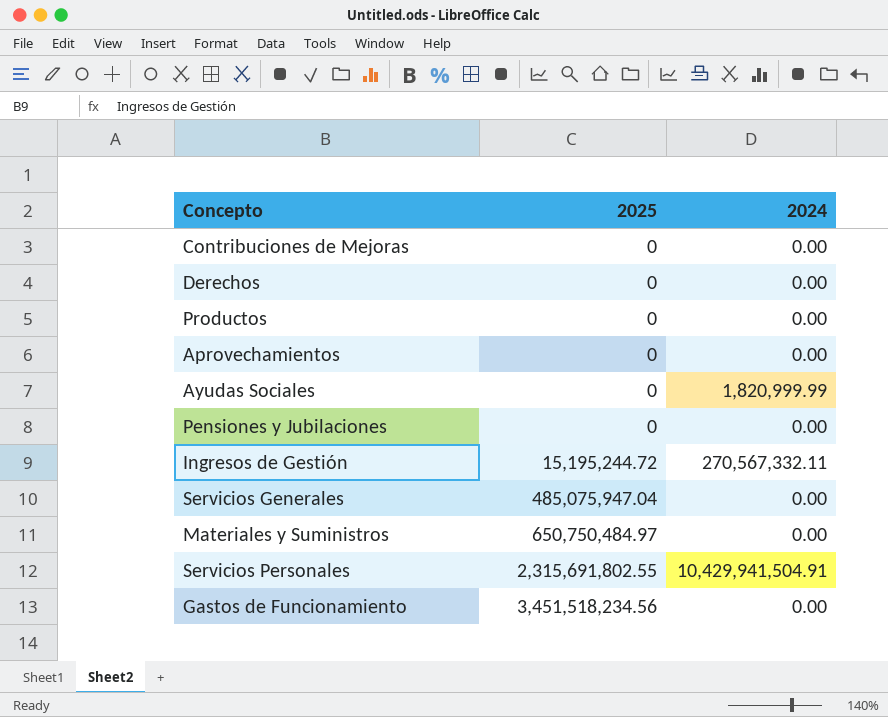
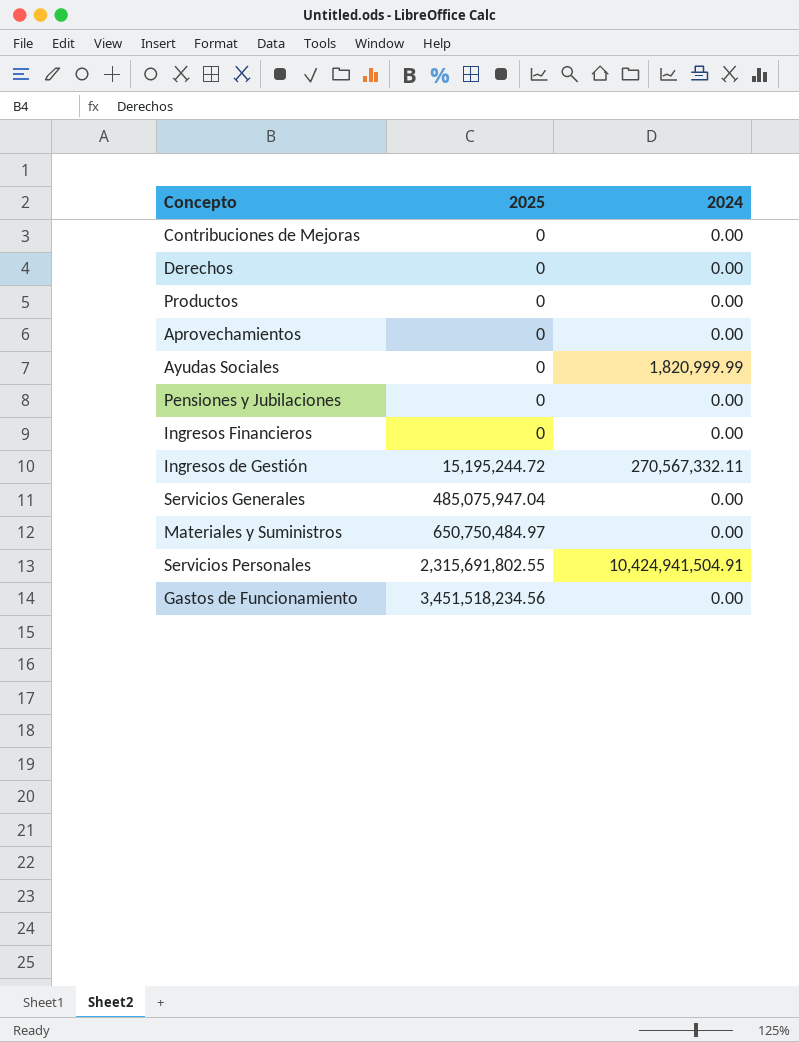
row Ingresos Financieros: none -> 0 | 0.00
Servicios Personales | 2024: 10,429,941,504.91 -> 10,424,941,504.91

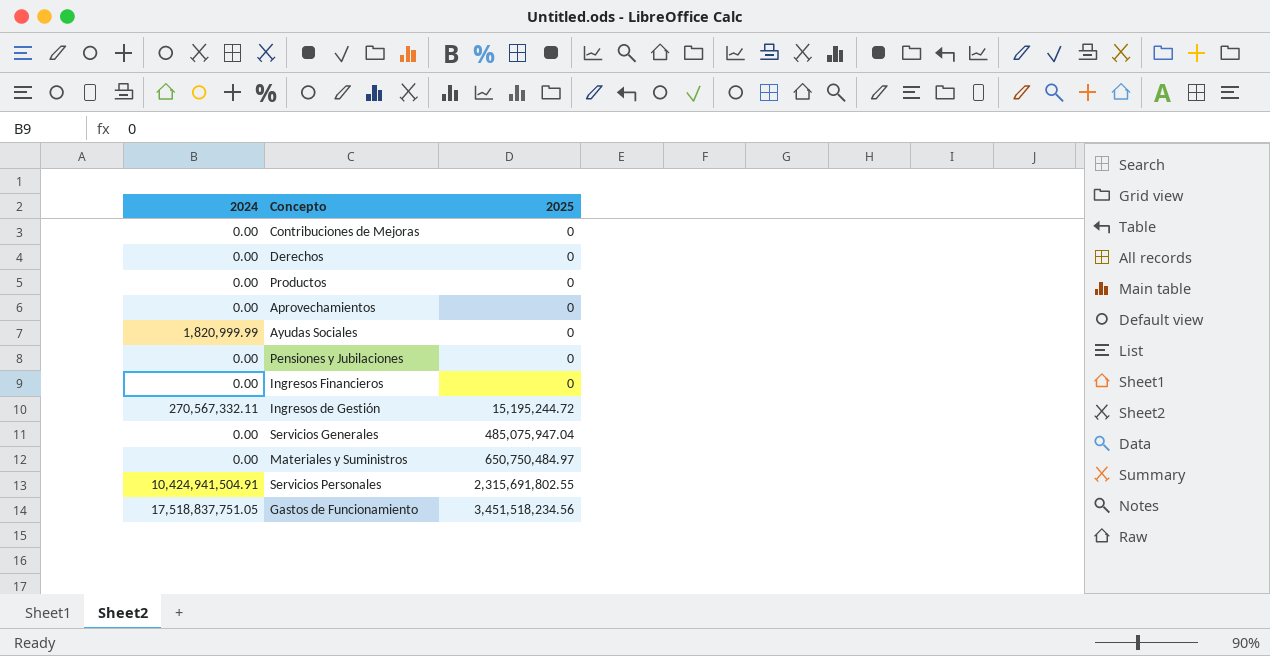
column 2024 | position: 3 -> 1
Gastos de Funcionamiento | 2024: 0.00 -> 17,518,837,751.05

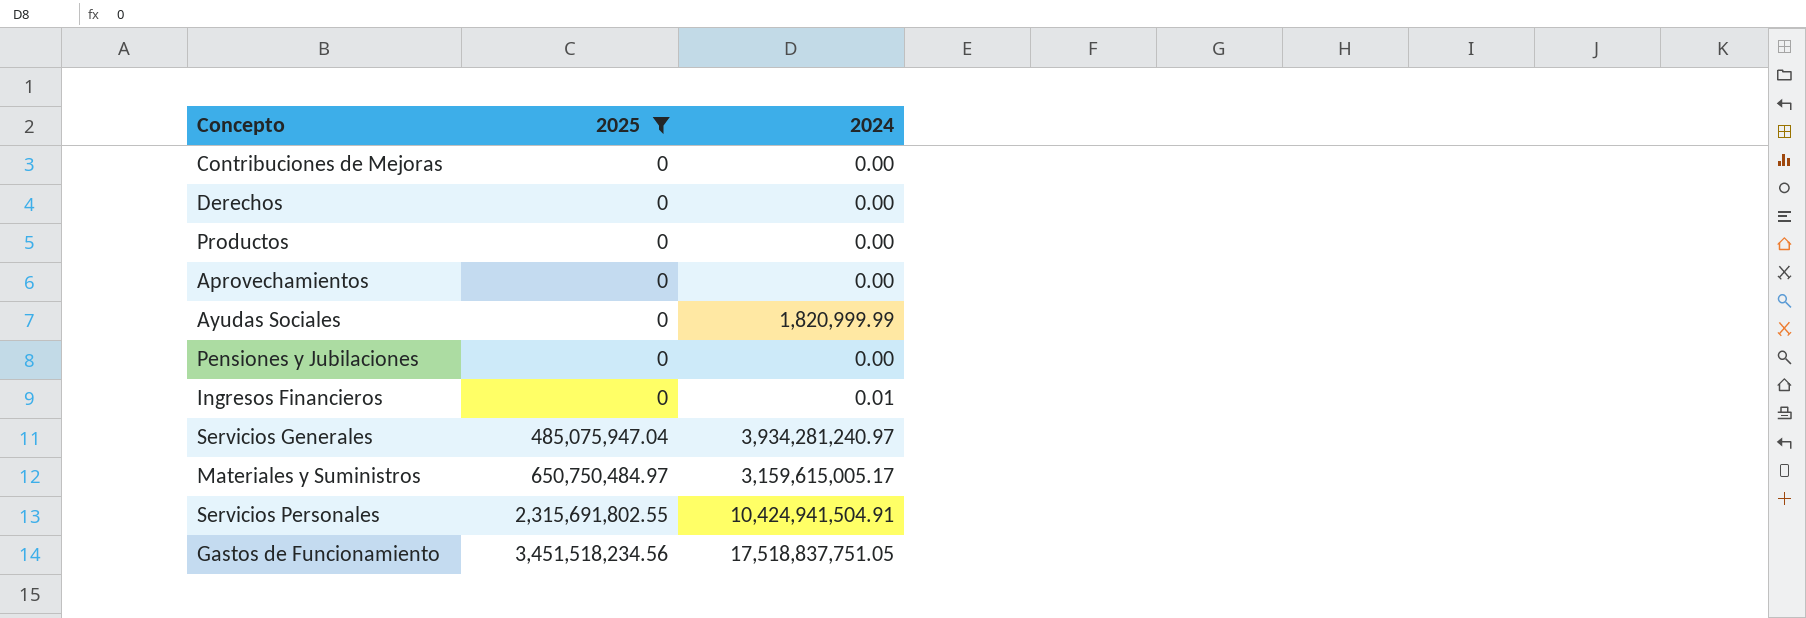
filter: none -> 2025 != 15,195,244.72
column 2024 | position: 1 -> 3
Ingresos Financieros | 2024: 0.00 -> 0.01
Servicios Generales | 2024: 0.00 -> 3,934,281,240.97
Materiales y Suministros | 2024: 0.00 -> 3,159,615,005.17

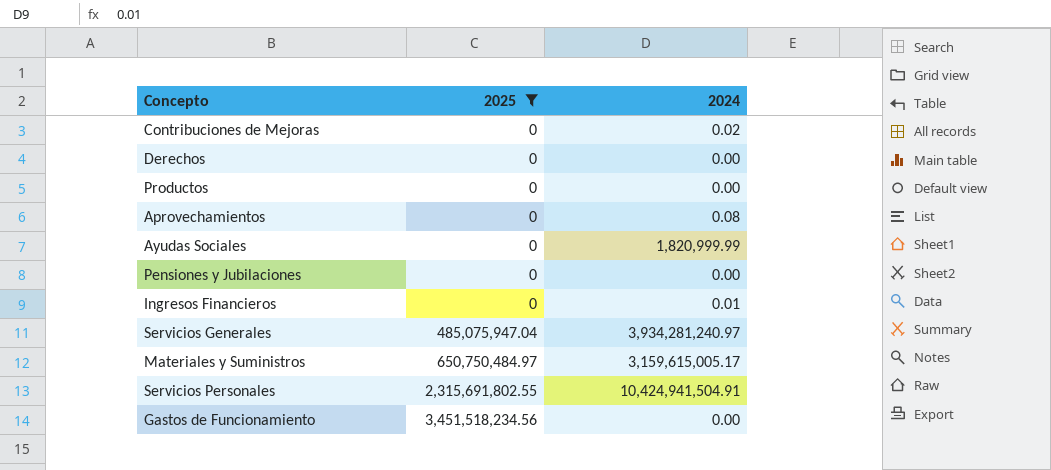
Contribuciones de Mejoras | 2024: 0.00 -> 0.02
Aprovechamientos | 2024: 0.00 -> 0.08
Gastos de Funcionamiento | 2024: 17,518,837,751.05 -> 0.00

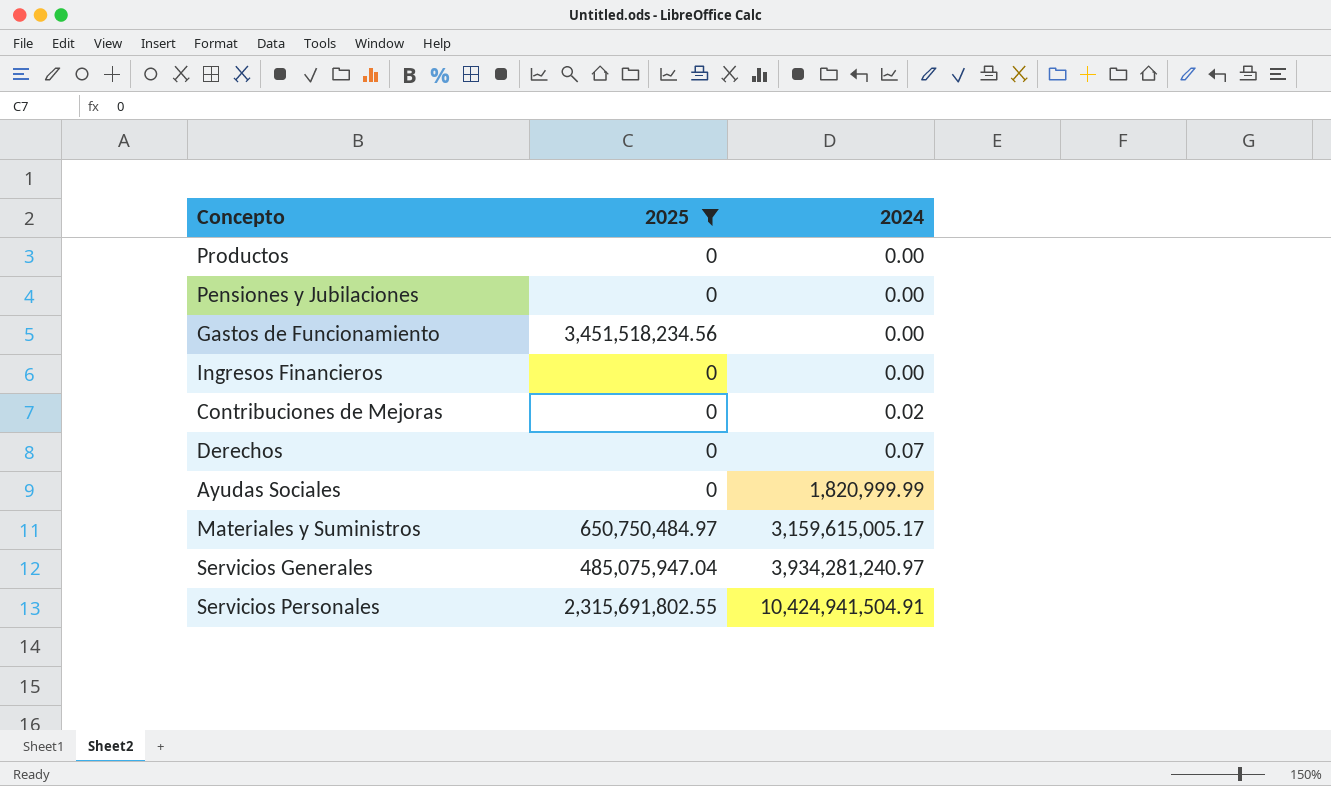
row order: 2025 ascending -> 2024 ascending
row Aprovechamientos: 0 | 0.08 -> none
Ingresos Financieros | 2024: 0.01 -> 0.00
Derechos | 2024: 0.00 -> 0.07

